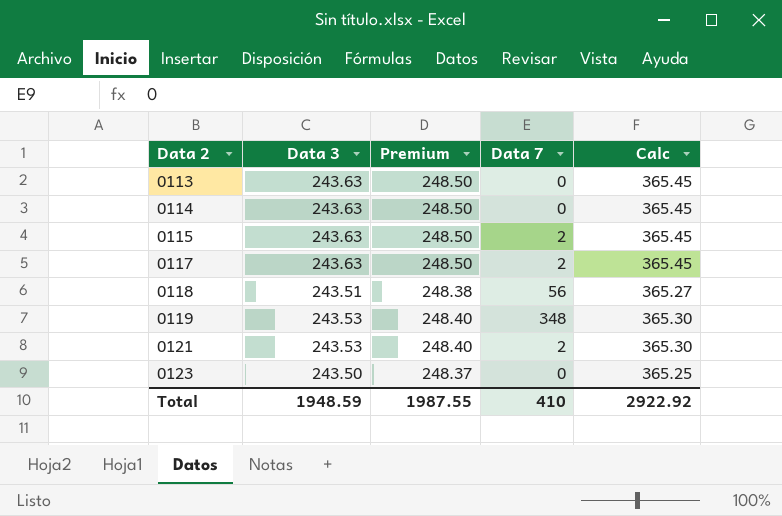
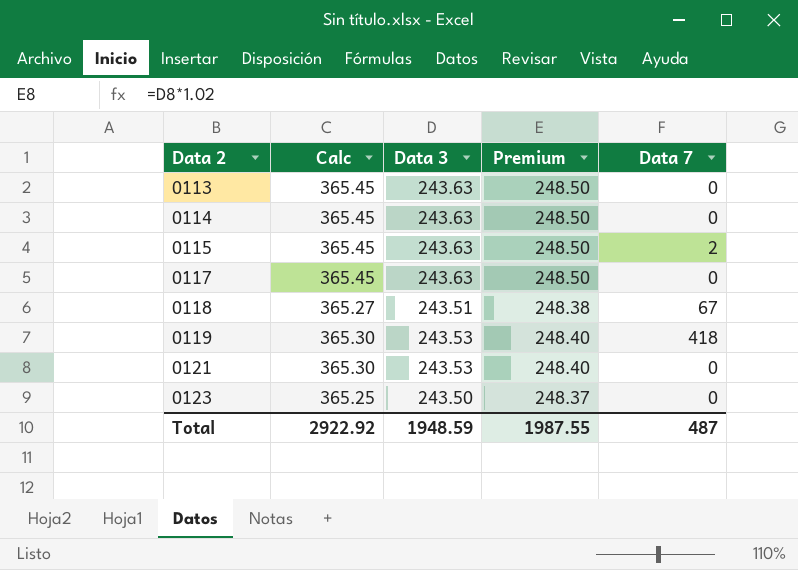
column Calc | position: 5 -> 2
0117 | Data 7: 2 -> 0
0118 | Data 7: 56 -> 67
0119 | Data 7: 348 -> 418
0121 | Data 7: 2 -> 0
Total | Data 7: 410 -> 487

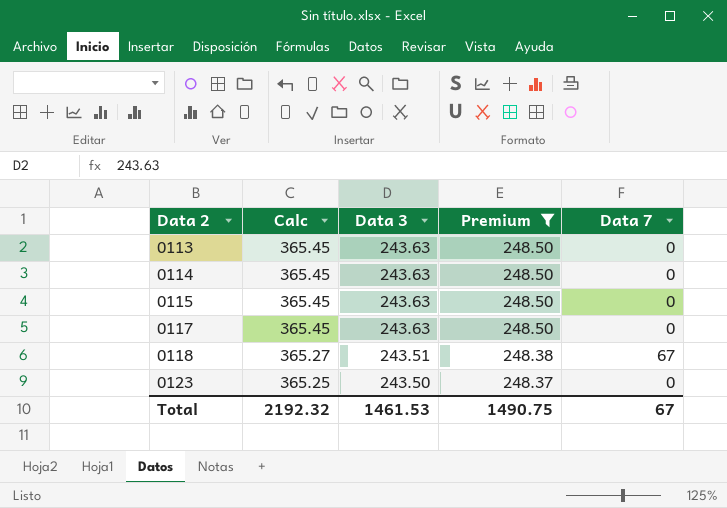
filter: none -> Premium != 248.40
0115 | Data 7: 2 -> 0
Total | Calc: 2922.92 -> 2192.32
Total | Data 3: 1948.59 -> 1461.53
Total | Premium: 1987.55 -> 1490.75
Total | Data 7: 487 -> 67

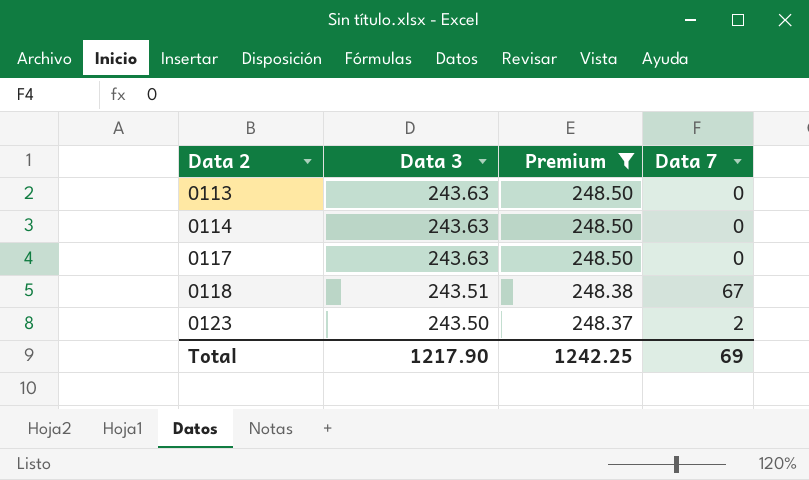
column Calc | formula: [Data 3] * 1.5 -> none
row 0115: 365.45 | 243.63 | 248.50 | 0 -> none
0123 | Data 7: 0 -> 2
Total | Data 3: 1461.53 -> 1217.90
Total | Premium: 1490.75 -> 1242.25
Total | Data 7: 67 -> 69

